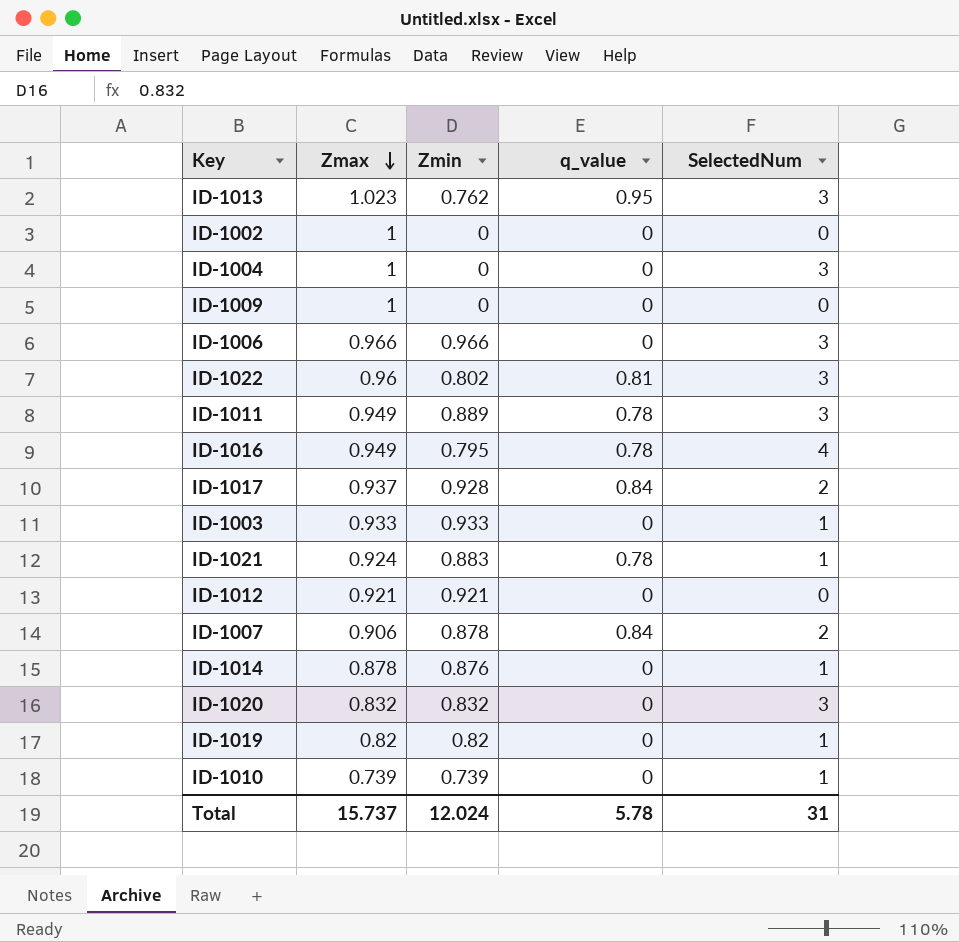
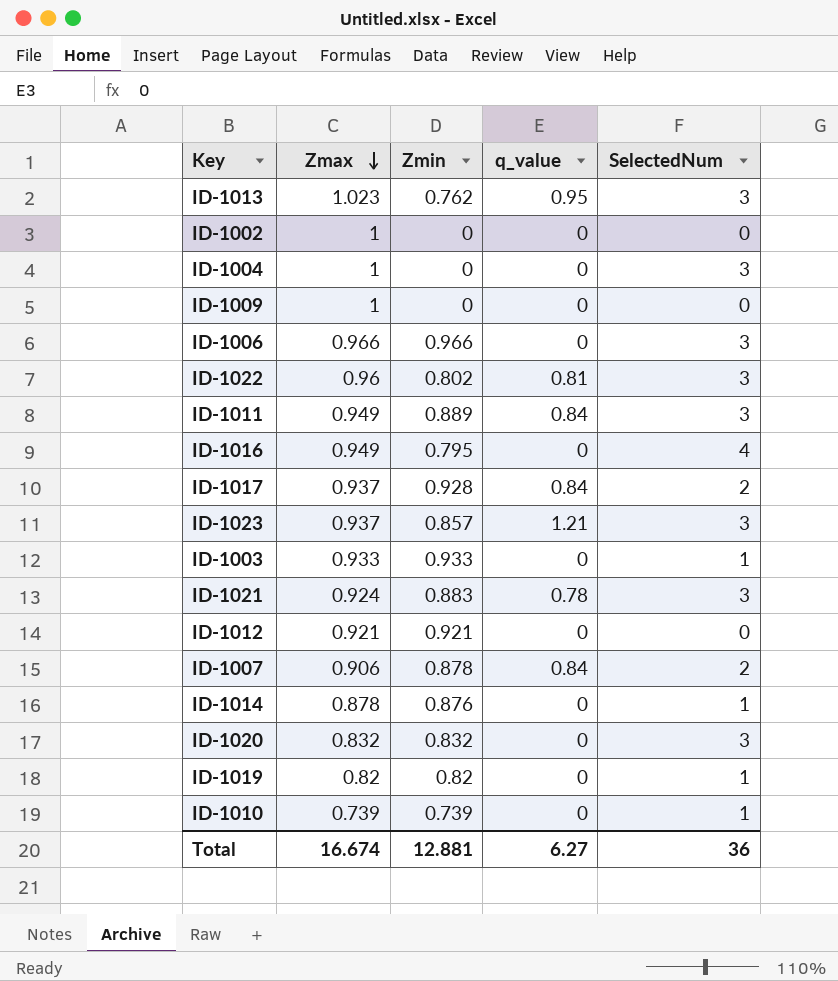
ID-1011 | q_value: 0.78 -> 0.84
ID-1016 | q_value: 0.78 -> 0
row ID-1023: none -> 0.937 | 0.857 | 1.21 | 3
ID-1021 | SelectedNum: 1 -> 3
Total | Zmax: 15.737 -> 16.674
Total | Zmin: 12.024 -> 12.881
Total | q_value: 5.78 -> 6.27
Total | SelectedNum: 31 -> 36

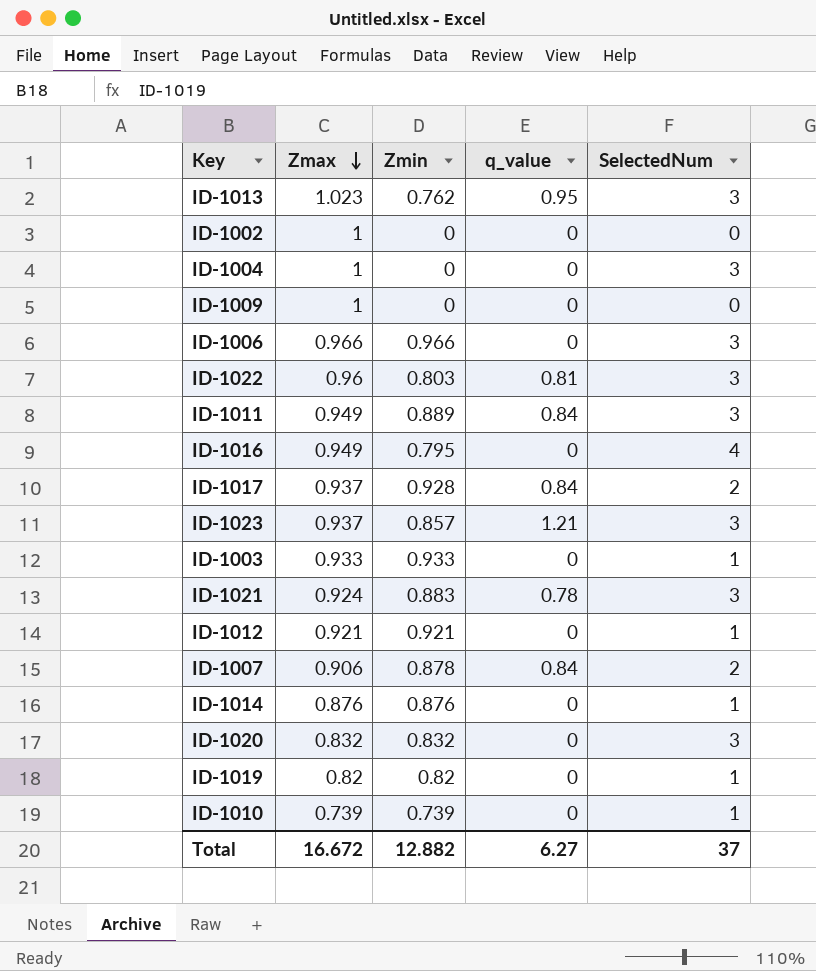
ID-1022 | Zmin: 0.802 -> 0.803
ID-1012 | SelectedNum: 0 -> 1
ID-1014 | Zmax: 0.878 -> 0.876
Total | Zmax: 16.674 -> 16.672
Total | Zmin: 12.881 -> 12.882
Total | SelectedNum: 36 -> 37

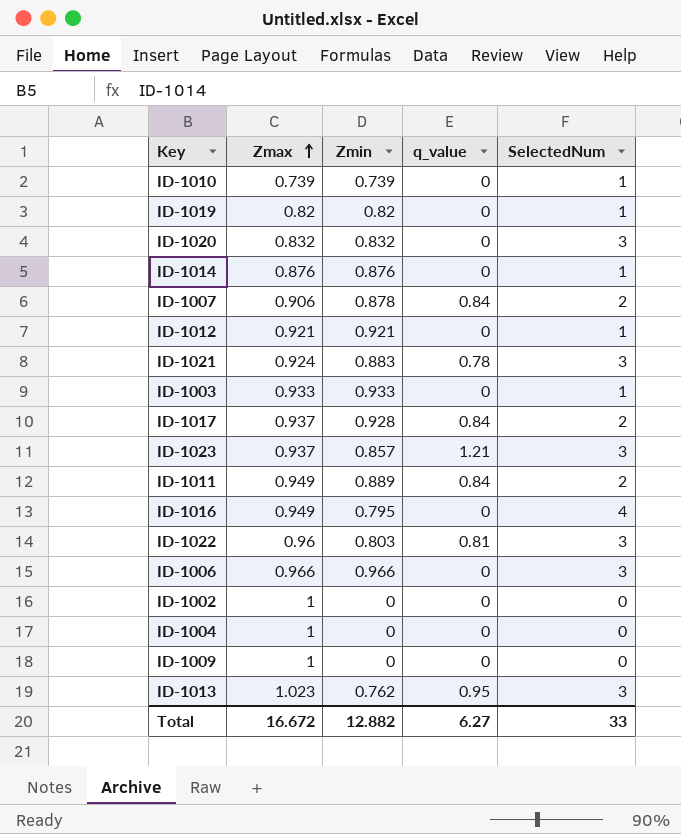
row order: Zmax descending -> Zmax ascending
ID-1011 | SelectedNum: 3 -> 2
ID-1004 | SelectedNum: 3 -> 0
Total | SelectedNum: 37 -> 33

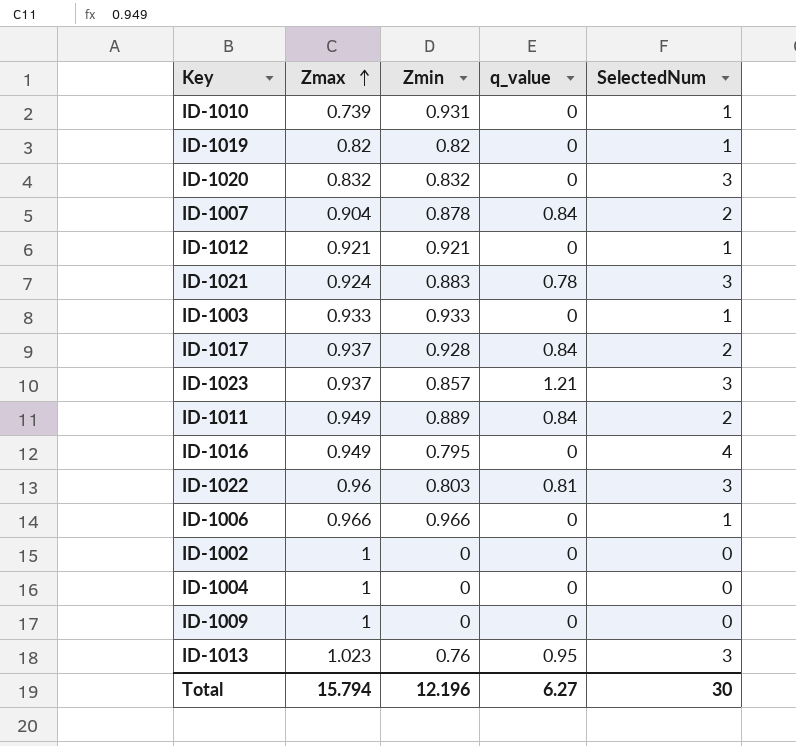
row ID-1014: 0.876 | 0.876 | 0 | 1 -> none
ID-1010 | Zmin: 0.739 -> 0.931
ID-1007 | Zmax: 0.906 -> 0.904
ID-1006 | SelectedNum: 3 -> 1
ID-1013 | Zmin: 0.762 -> 0.76
Total | Zmax: 16.672 -> 15.794
Total | Zmin: 12.882 -> 12.196
Total | SelectedNum: 33 -> 30

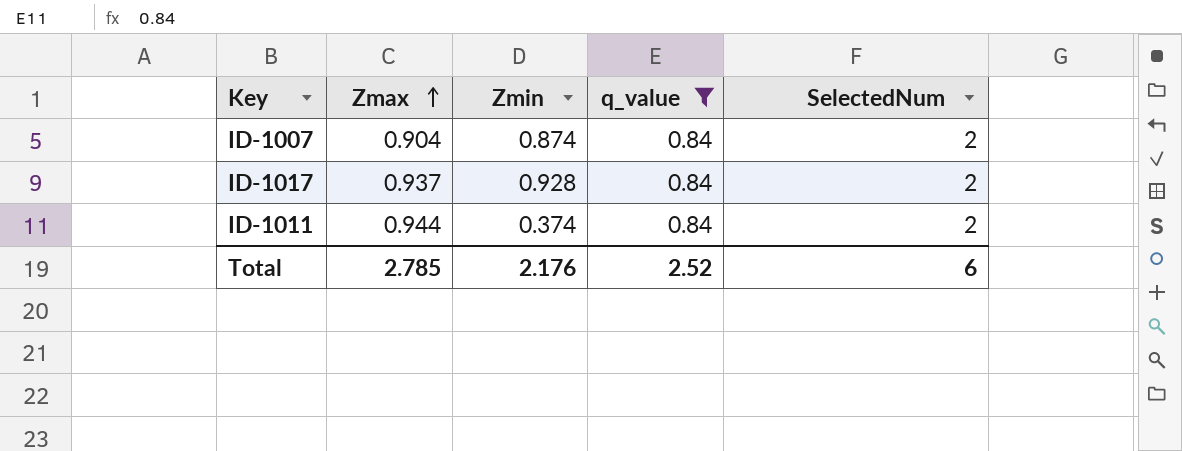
filter: none -> q_value = 0.84
ID-1007 | Zmin: 0.878 -> 0.874
ID-1011 | Zmax: 0.949 -> 0.944
ID-1011 | Zmin: 0.889 -> 0.374
Total | Zmax: 15.794 -> 2.785
Total | Zmin: 12.196 -> 2.176
Total | q_value: 6.27 -> 2.52
Total | SelectedNum: 30 -> 6

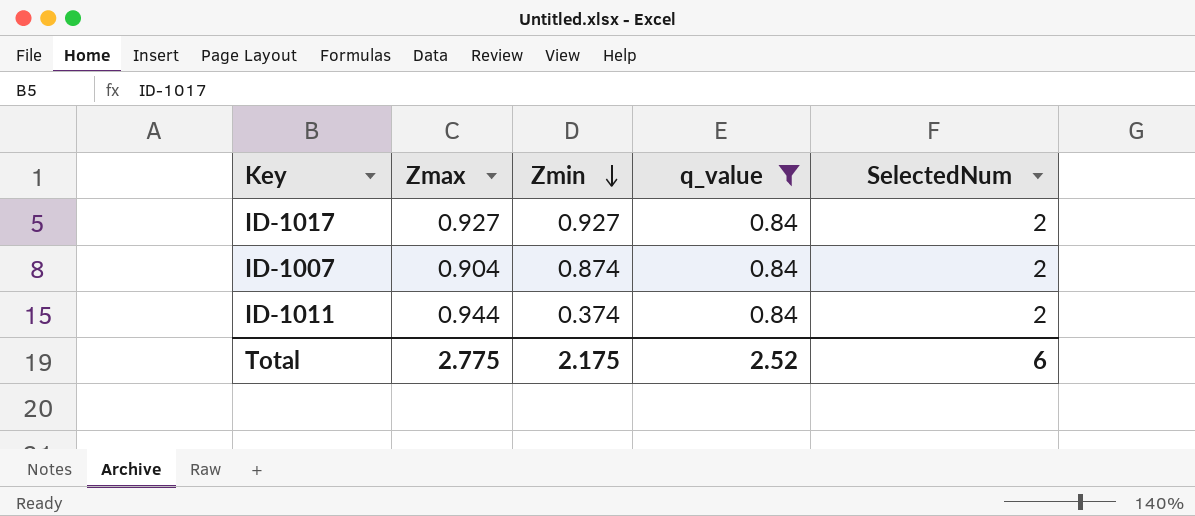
row order: Zmax ascending -> Zmin descending
ID-1017 | Zmax: 0.937 -> 0.927
ID-1017 | Zmin: 0.928 -> 0.927
Total | Zmax: 2.785 -> 2.775
Total | Zmin: 2.176 -> 2.175

